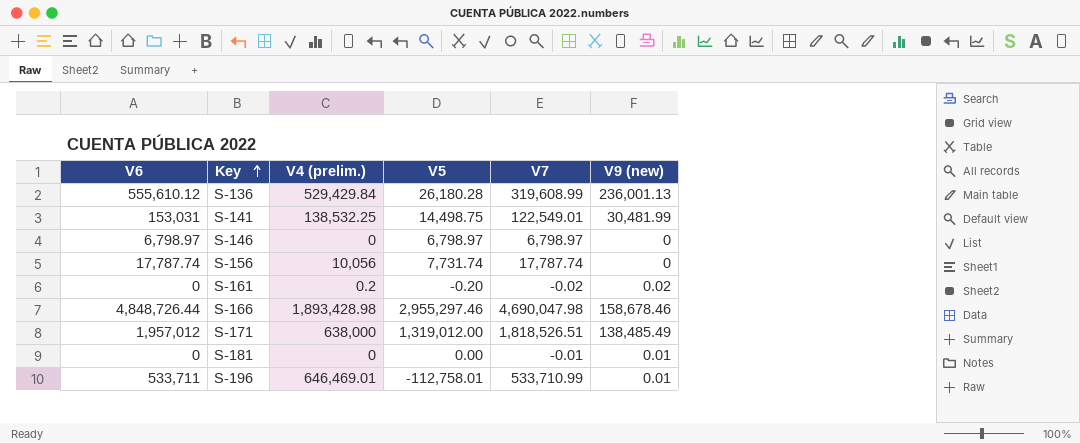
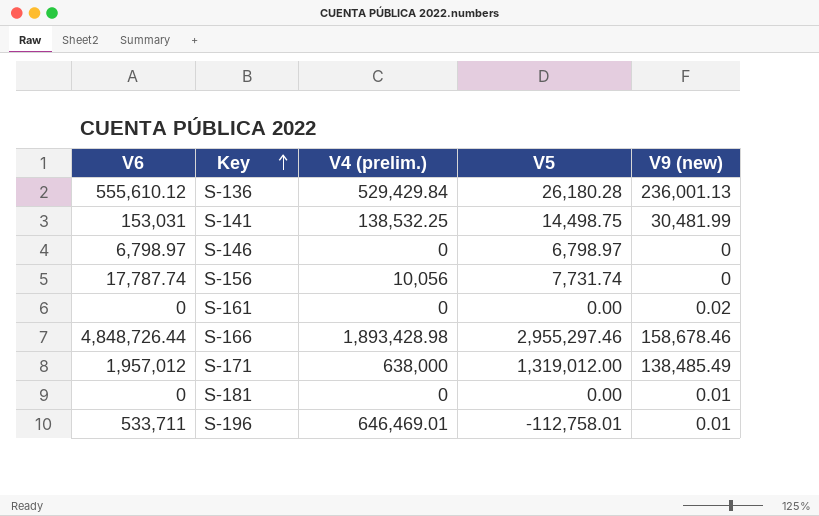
column V7 | formula: [V6] - [V9 (new)] -> none
S-161 | V4 (prelim.): 0.2 -> 0
S-161 | V5: -0.20 -> 0.00

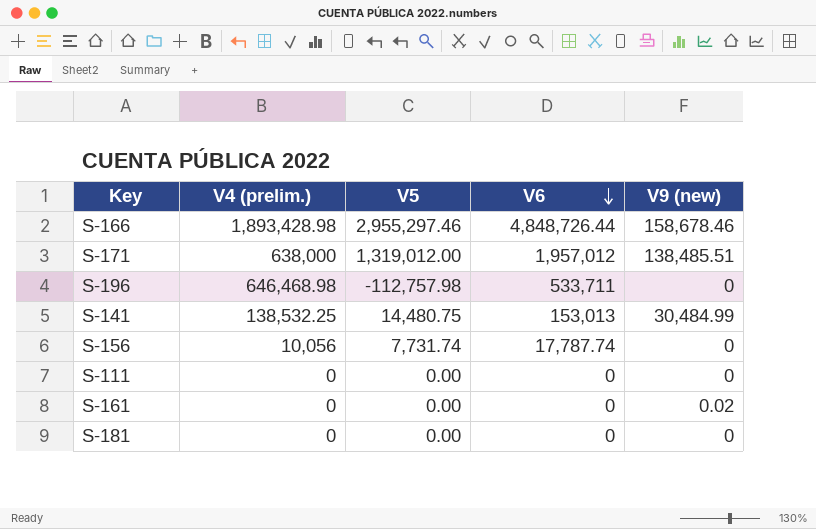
row order: Key ascending -> V6 descending
column V6 | position: 1 -> 4
row S-136: 555,610.12 | 529,429.84 | 26,180.28 | 236,001.13 -> none
row S-146: 6,798.97 | 0 | 6,798.97 | 0 -> none
S-171 | V9 (new): 138,485.49 -> 138,485.51
S-196 | V4 (prelim.): 646,469.01 -> 646,468.98
S-196 | V5: -112,758.01 -> -112,757.98
S-196 | V9 (new): 0.01 -> 0
S-141 | V5: 14,498.75 -> 14,480.75
S-141 | V6: 153,031 -> 153,013
S-141 | V9 (new): 30,481.99 -> 30,484.99
row S-111: none -> 0 | 0.00 | 0 | 0
S-181 | V9 (new): 0.01 -> 0

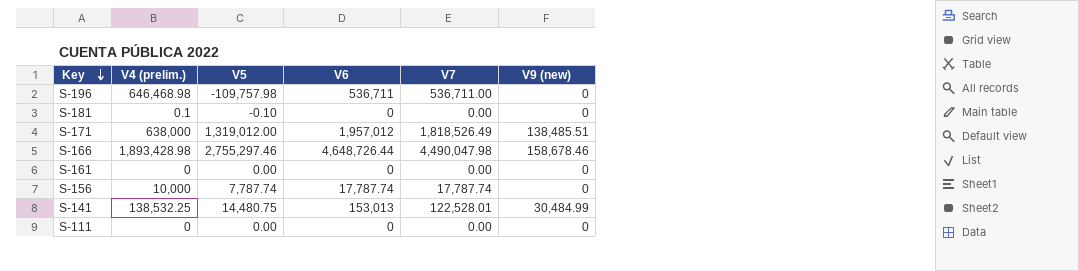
row order: V6 descending -> Key descending
column V7 | formula: none -> [V6] - [V9 (new)]
S-196 | V5: -112,757.98 -> -109,757.98
S-196 | V6: 533,711 -> 536,711
S-181 | V4 (prelim.): 0 -> 0.1
S-181 | V5: 0.00 -> -0.10
S-166 | V5: 2,955,297.46 -> 2,755,297.46
S-166 | V6: 4,848,726.44 -> 4,648,726.44
S-161 | V9 (new): 0.02 -> 0
S-156 | V4 (prelim.): 10,056 -> 10,000
S-156 | V5: 7,731.74 -> 7,787.74

